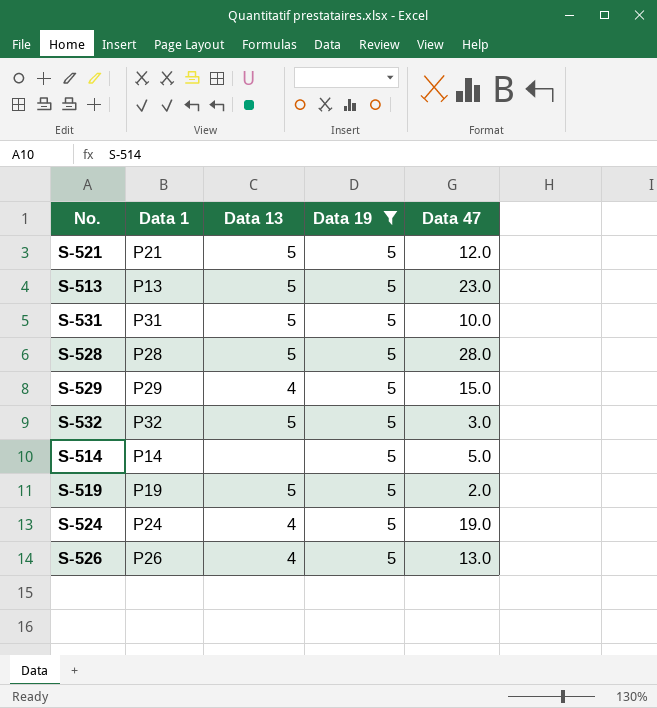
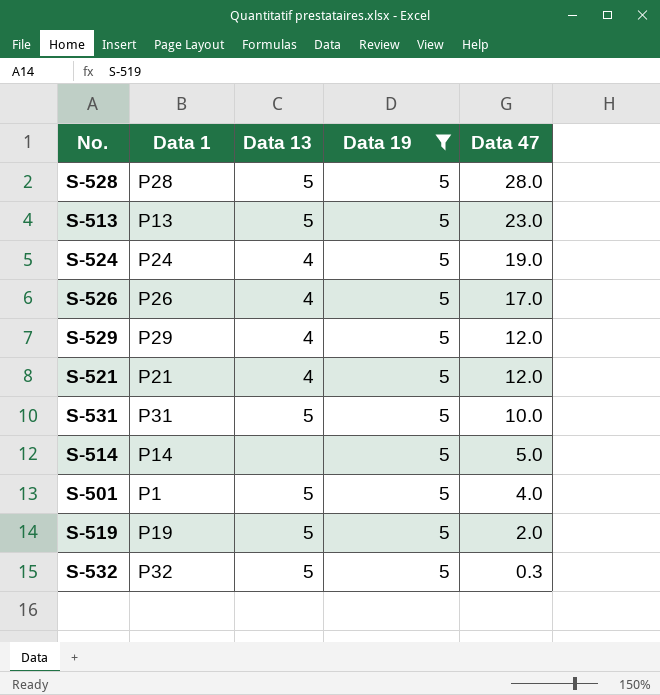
row order: none -> Data 47 descending
S-526 | Data 47: 13.0 -> 17.0
S-529 | Data 47: 15.0 -> 12.0
S-521 | Data 13: 5 -> 4
row S-501: none -> P1 | 5 | 5 | 4.0
S-532 | Data 47: 3.0 -> 0.3

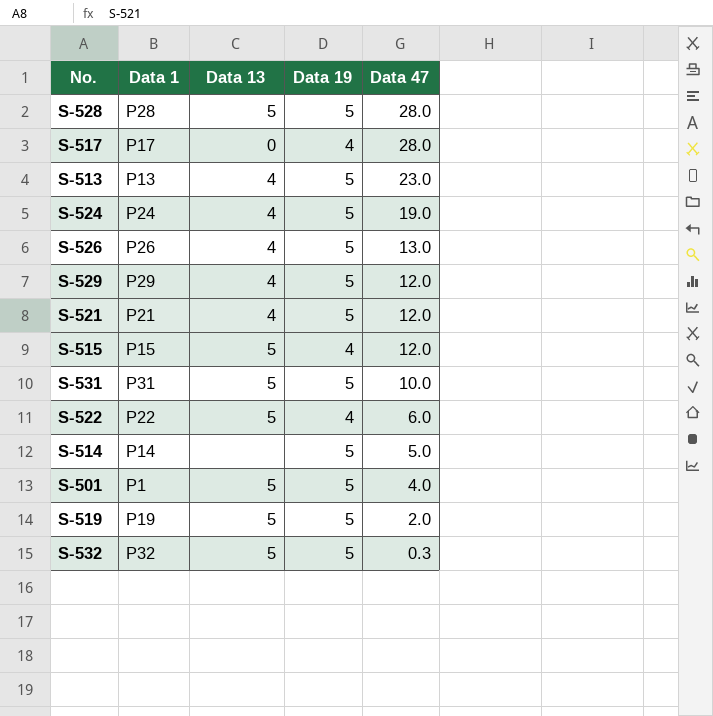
filter: Data 19 = 5 -> none
S-513 | Data 13: 5 -> 4
S-526 | Data 47: 17.0 -> 13.0

